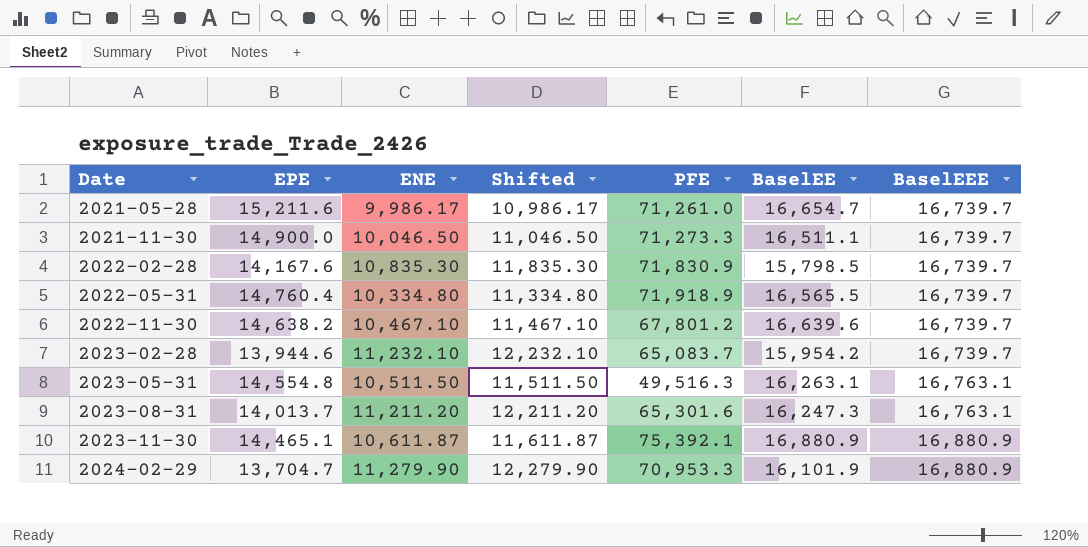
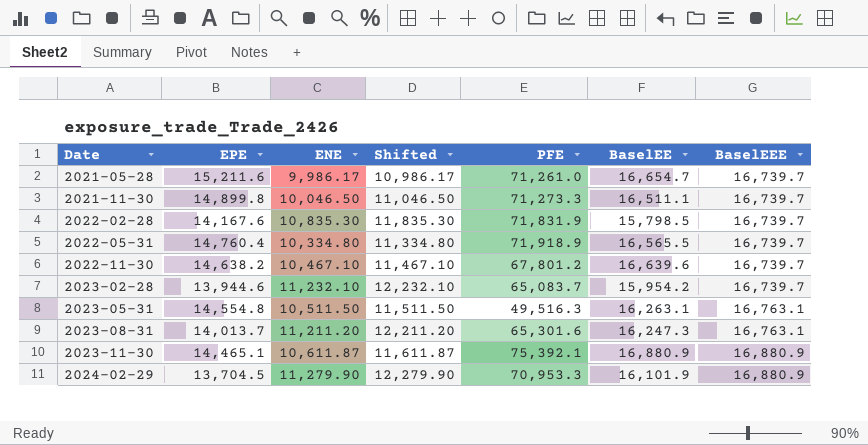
2021-11-30 | EPE: 14,900.0 -> 14,899.8
2022-02-28 | PFE: 71,830.9 -> 71,831.9
2024-02-29 | EPE: 13,704.7 -> 13,704.5

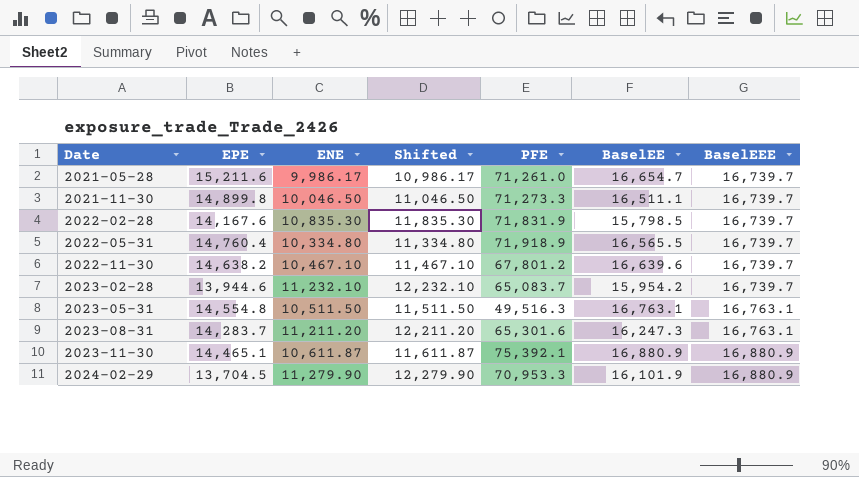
2023-05-31 | BaselEE: 16,263.1 -> 16,763.1
2023-08-31 | EPE: 14,013.7 -> 14,283.7

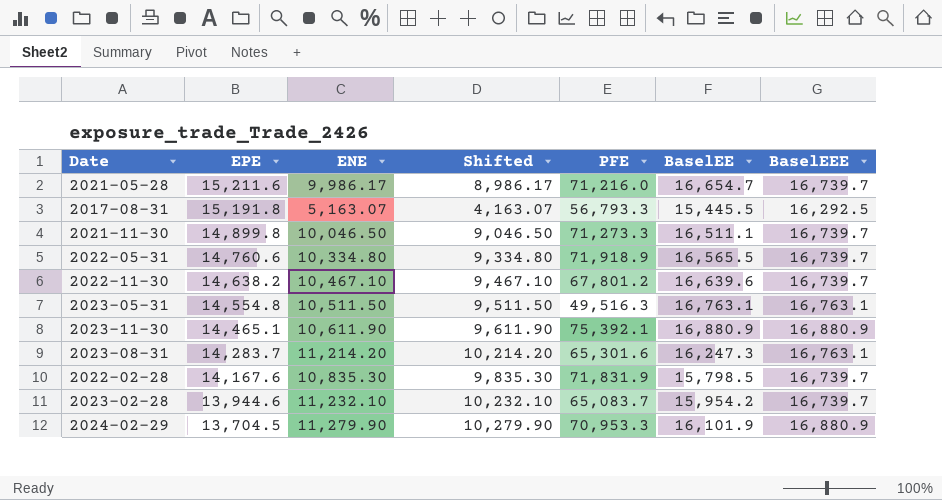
row order: Date ascending -> EPE descending
column Shifted | formula: [ENE] + 1000 -> [ENE] - 1000
2021-05-28 | PFE: 71,261.0 -> 71,216.0
row 2017-08-31: none -> 15,191.8 | 5,163.07 | 4,163.07 | 56,793.3 | 15,445.5 | 16,292.5
2022-05-31 | EPE: 14,760.4 -> 14,760.6
2023-11-30 | ENE: 10,611.87 -> 10,611.90
2023-08-31 | ENE: 11,211.20 -> 11,214.20

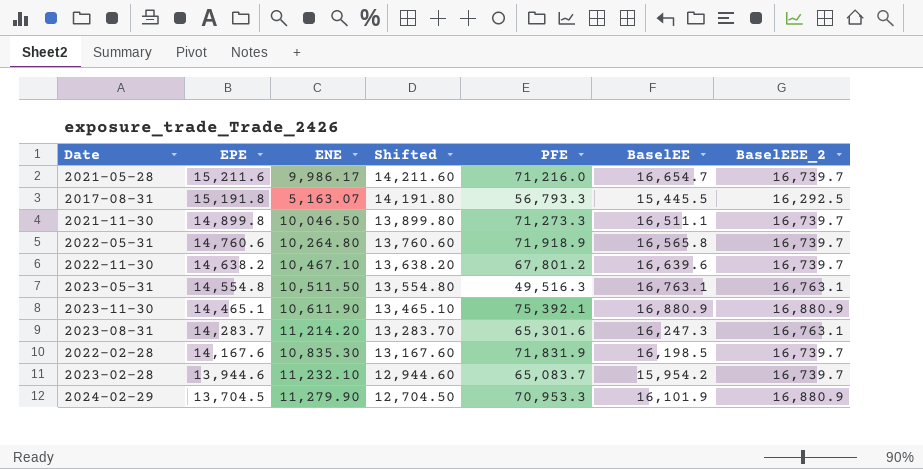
column Shifted | formula: [ENE] - 1000 -> [EPE] - 1000
column name: BaselEEE -> BaselEEE_2
2022-05-31 | ENE: 10,334.80 -> 10,264.80
2022-05-31 | BaselEE: 16,565.5 -> 16,565.8
2022-02-28 | BaselEE: 15,798.5 -> 16,198.5

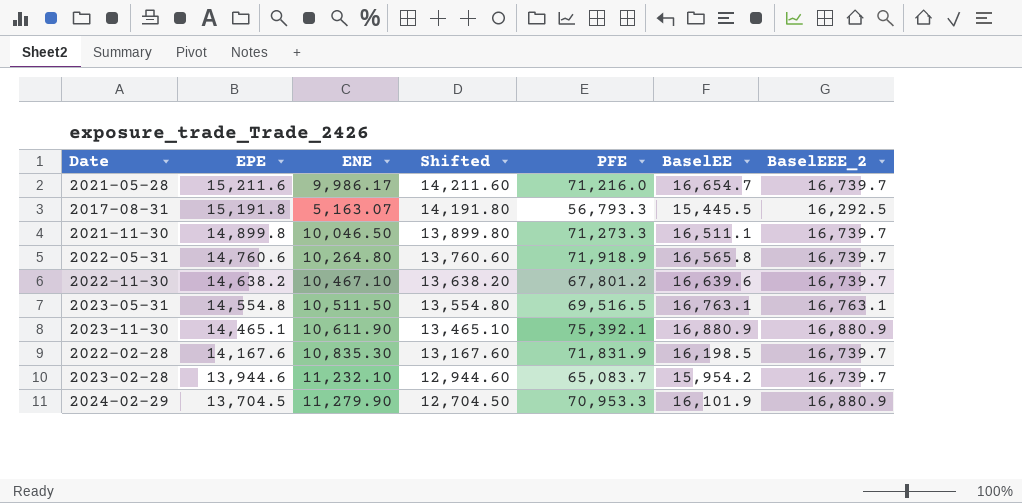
row 2023-08-31: 14,283.7 | 11,214.20 | 13,283.70 | 65,301.6 | 16,247.3 | 16,763.1 -> none
2023-05-31 | PFE: 49,516.3 -> 69,516.5

